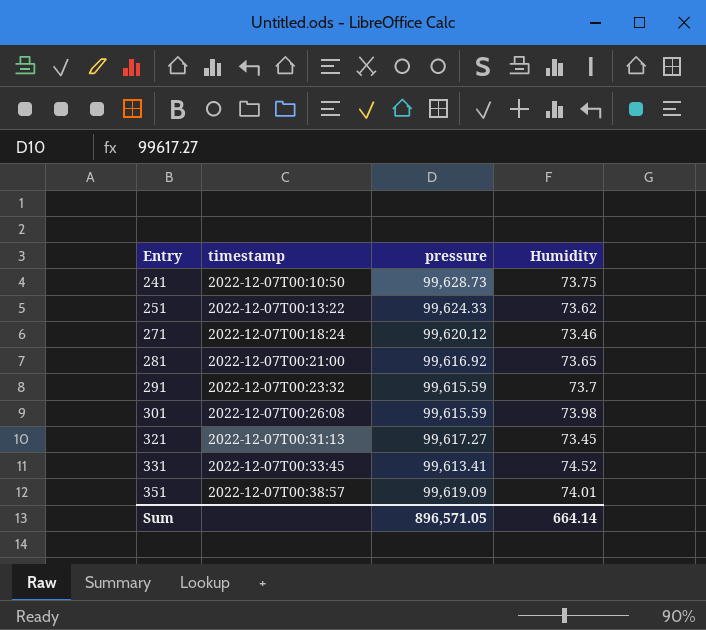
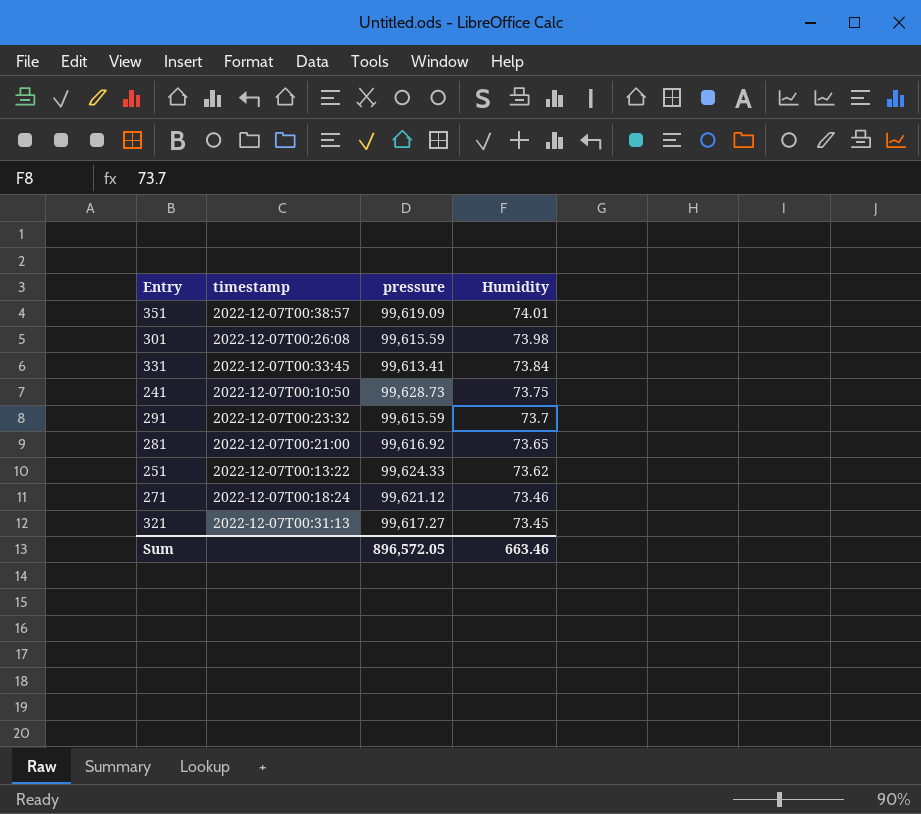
row order: Entry ascending -> Humidity descending
331 | Humidity: 74.52 -> 73.84
271 | pressure: 99,620.12 -> 99,621.12
Sum | pressure: 896,571.05 -> 896,572.05
Sum | Humidity: 664.14 -> 663.46

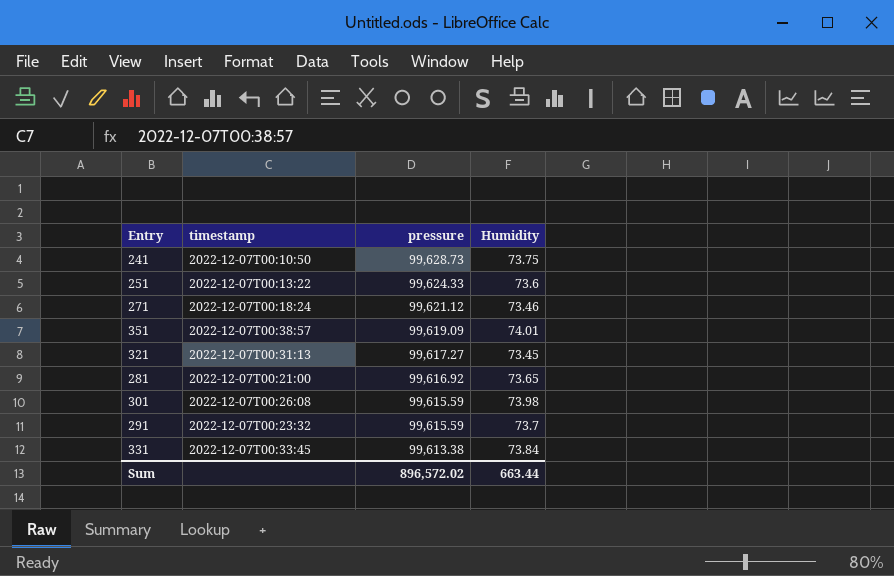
row order: Humidity descending -> pressure descending
251 | Humidity: 73.62 -> 73.6
331 | pressure: 99,613.41 -> 99,613.38
Sum | pressure: 896,572.05 -> 896,572.02
Sum | Humidity: 663.46 -> 663.44

